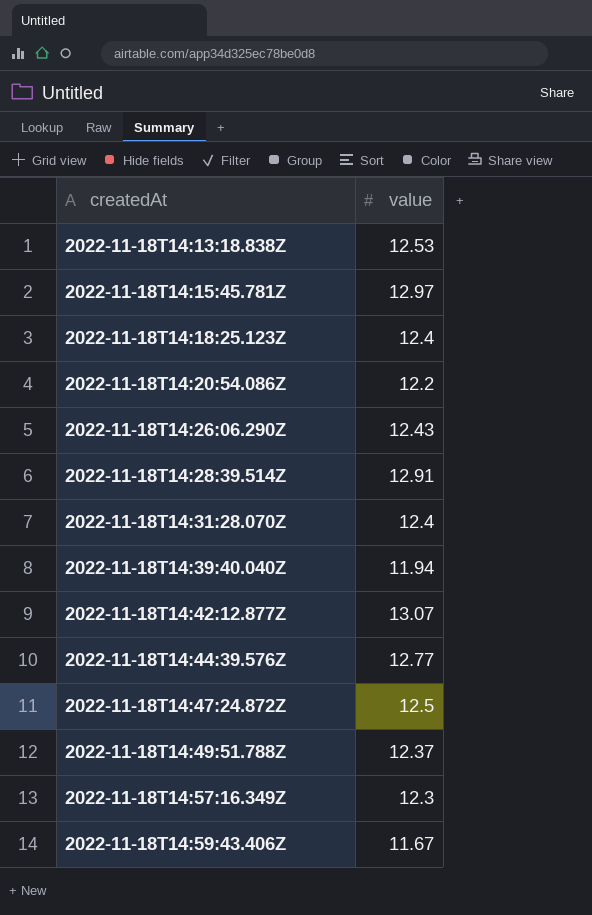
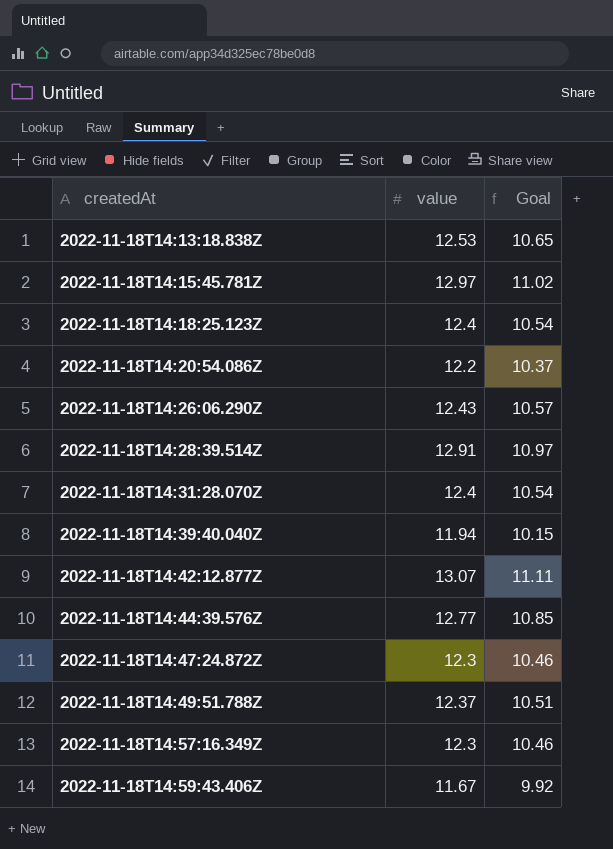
column Goal | formula: none -> [value] * 0.85
2022-11-18T14:47:24.872Z | value: 12.5 -> 12.3

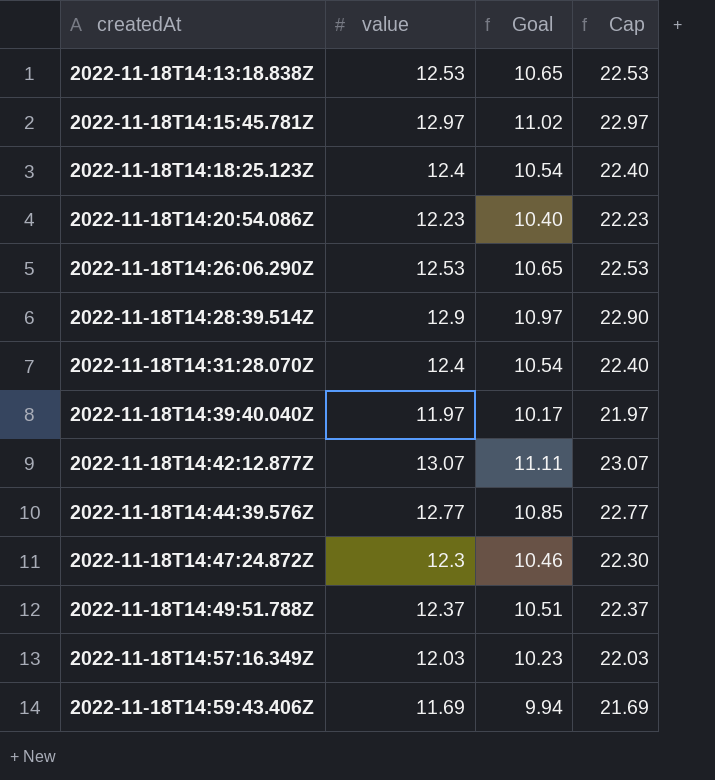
column Cap | formula: none -> [value] + 10
2022-11-18T14:20:54.086Z | value: 12.2 -> 12.23
2022-11-18T14:20:54.086Z | Goal: 10.37 -> 10.40
2022-11-18T14:26:06.290Z | value: 12.43 -> 12.53
2022-11-18T14:26:06.290Z | Goal: 10.57 -> 10.65
2022-11-18T14:28:39.514Z | value: 12.91 -> 12.9
2022-11-18T14:39:40.040Z | value: 11.94 -> 11.97
2022-11-18T14:39:40.040Z | Goal: 10.15 -> 10.17
2022-11-18T14:57:16.349Z | value: 12.3 -> 12.03
2022-11-18T14:57:16.349Z | Goal: 10.46 -> 10.23
2022-11-18T14:59:43.406Z | value: 11.67 -> 11.69
2022-11-18T14:59:43.406Z | Goal: 9.92 -> 9.94

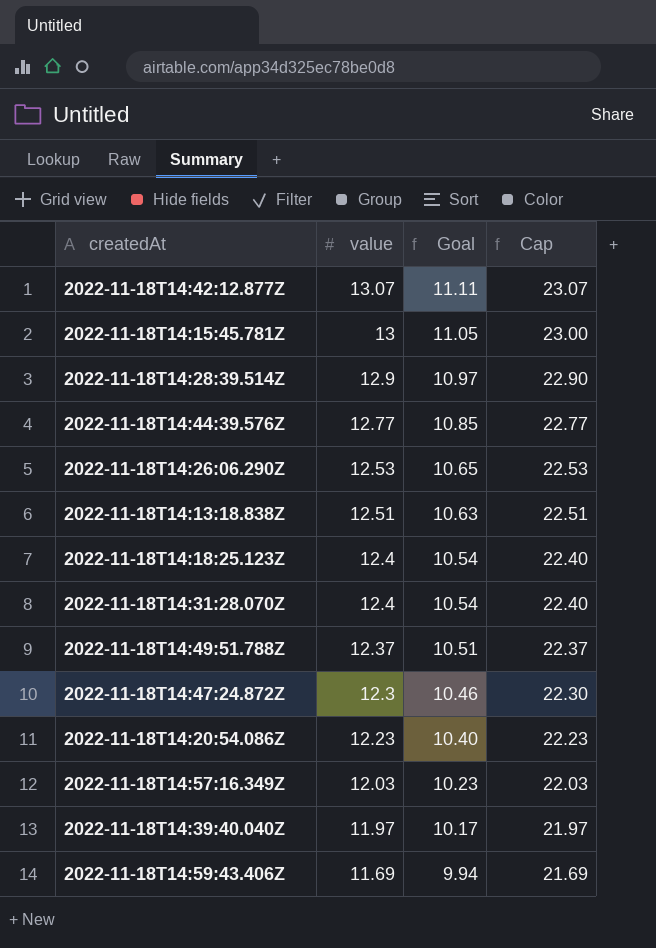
row order: createdAt ascending -> value descending
2022-11-18T14:15:45.781Z | value: 12.97 -> 13
2022-11-18T14:15:45.781Z | Goal: 11.02 -> 11.05
2022-11-18T14:15:45.781Z | Cap: 22.97 -> 23.00
2022-11-18T14:13:18.838Z | value: 12.53 -> 12.51
2022-11-18T14:13:18.838Z | Goal: 10.65 -> 10.63
2022-11-18T14:13:18.838Z | Cap: 22.53 -> 22.51

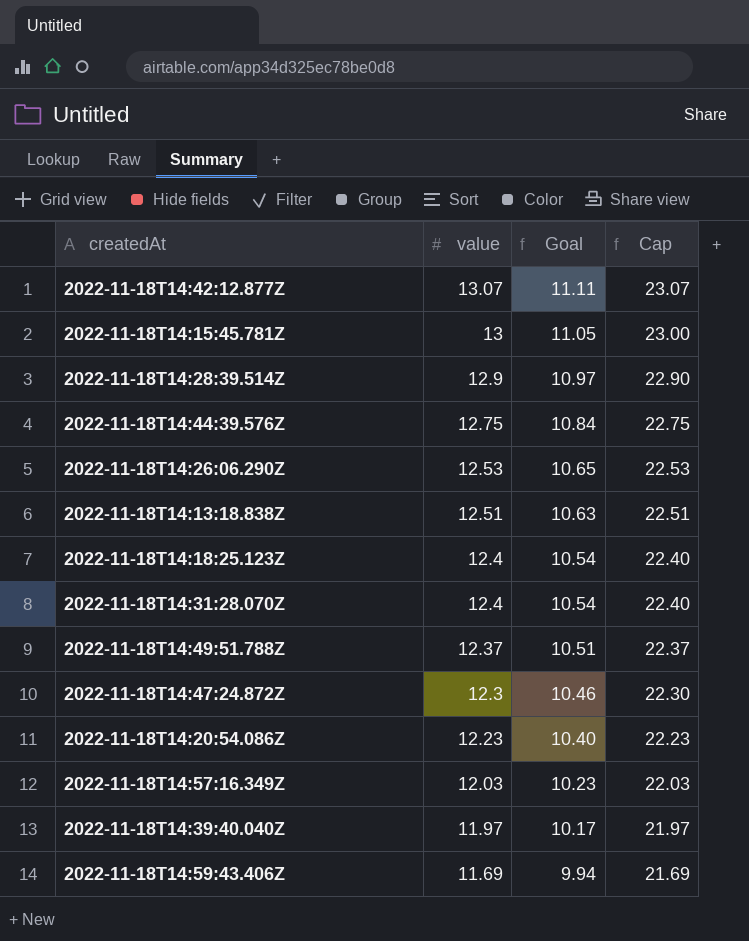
2022-11-18T14:44:39.576Z | value: 12.77 -> 12.75
2022-11-18T14:44:39.576Z | Goal: 10.85 -> 10.84
2022-11-18T14:44:39.576Z | Cap: 22.77 -> 22.75

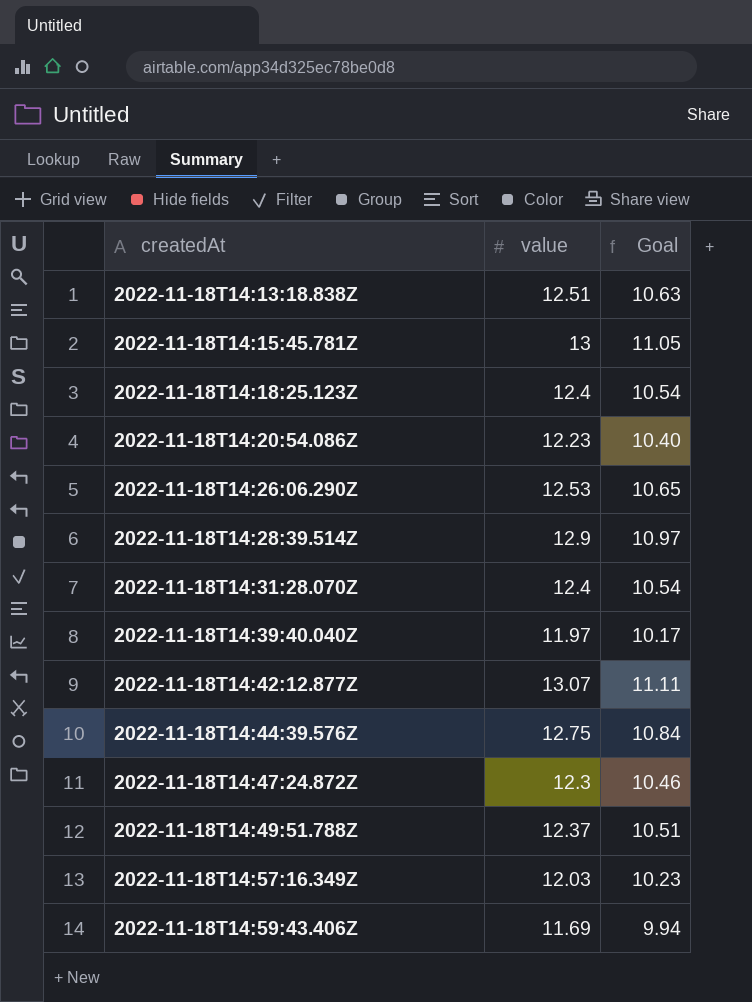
row order: value descending -> createdAt ascending
column Cap | formula: [value] + 10 -> none

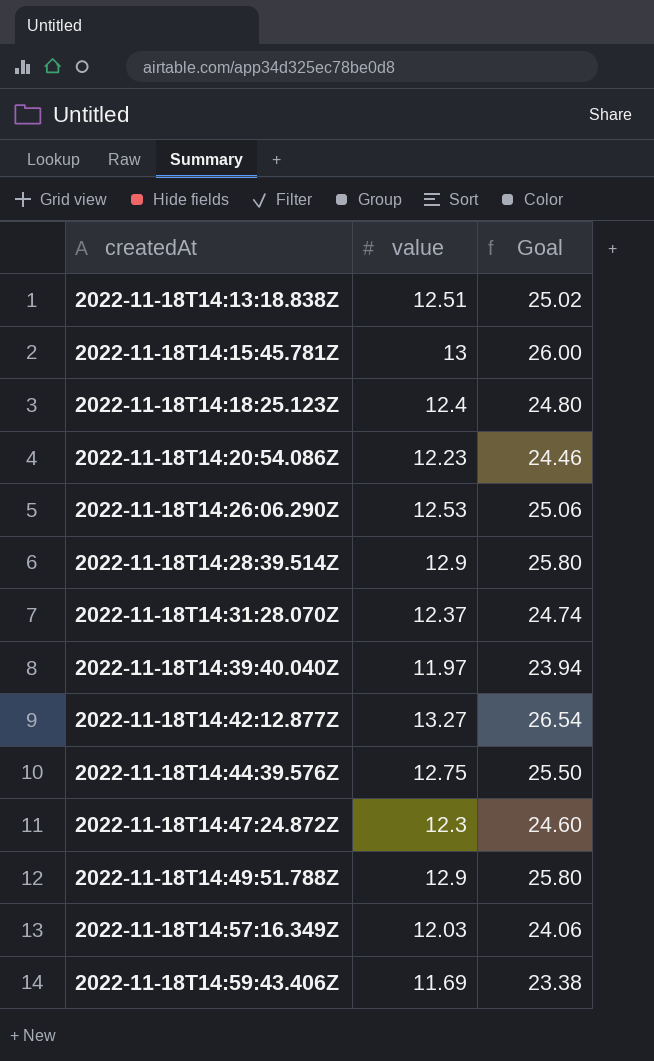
column Goal | formula: [value] * 0.85 -> [value] * 2
2022-11-18T14:31:28.070Z | value: 12.4 -> 12.37
2022-11-18T14:42:12.877Z | value: 13.07 -> 13.27
2022-11-18T14:49:51.788Z | value: 12.37 -> 12.9

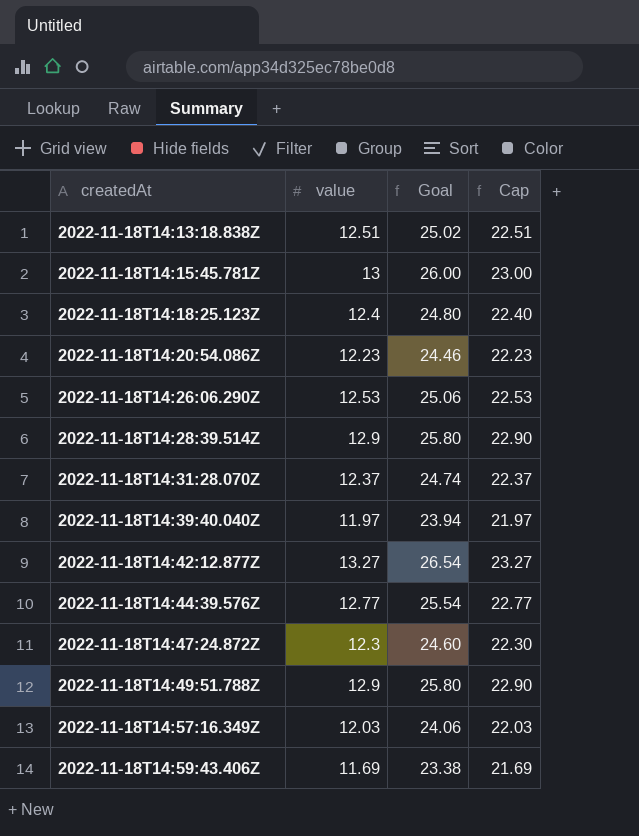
column Cap | formula: none -> [value] + 10
2022-11-18T14:44:39.576Z | value: 12.75 -> 12.77
2022-11-18T14:44:39.576Z | Goal: 25.50 -> 25.54

